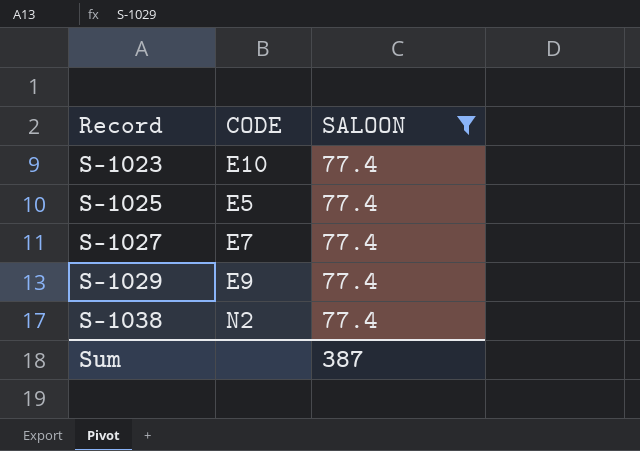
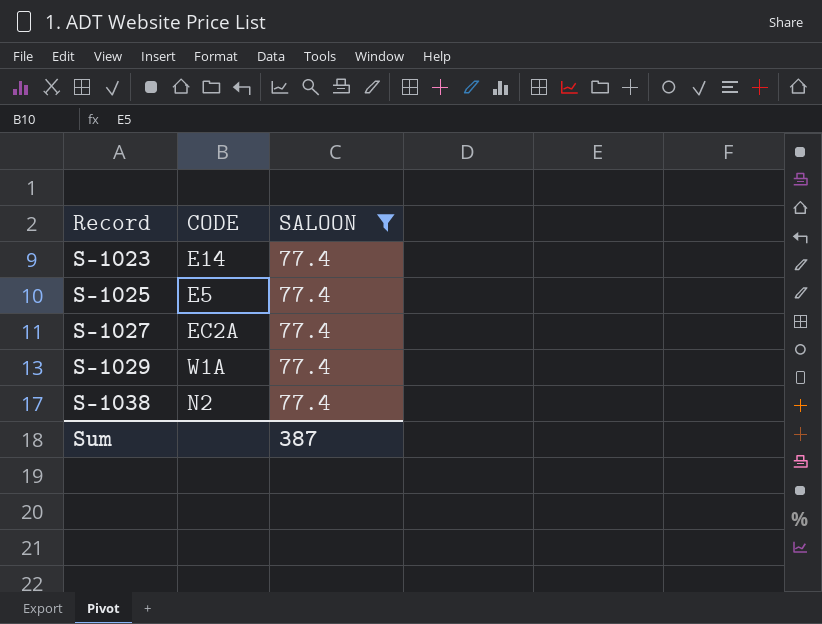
S-1023 | CODE: E10 -> E14
S-1027 | CODE: E7 -> EC2A
S-1029 | CODE: E9 -> W1A

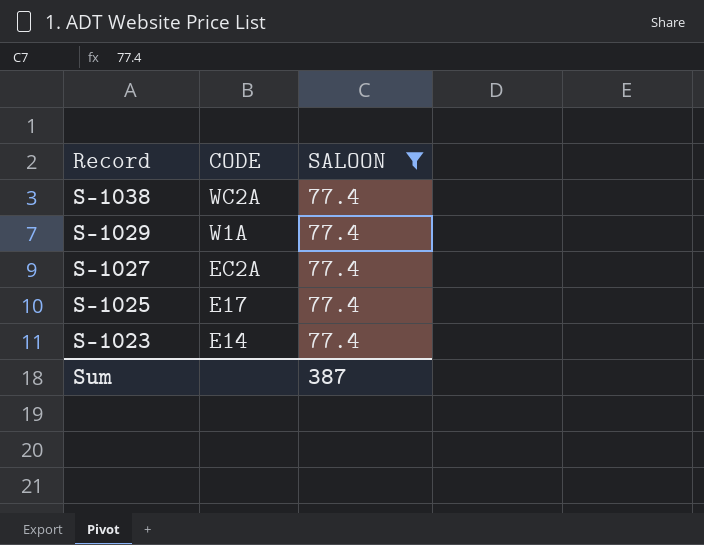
row order: Record ascending -> Record descending
S-1038 | CODE: N2 -> WC2A
S-1025 | CODE: E5 -> E17

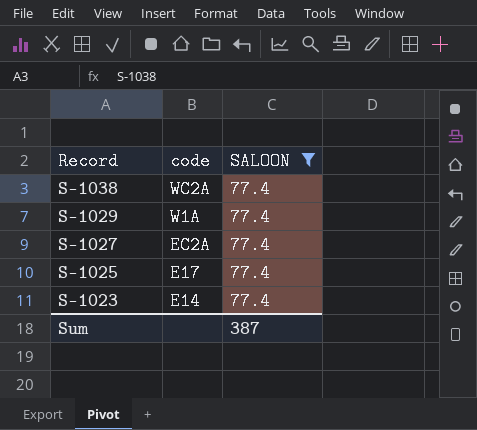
column name: CODE -> code

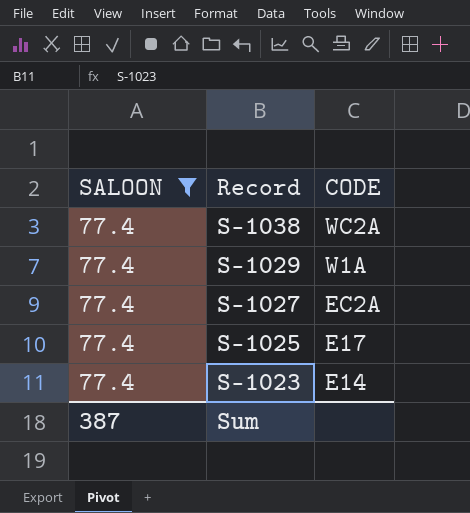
column SALOON | position: 3 -> 1
column name: code -> CODE

